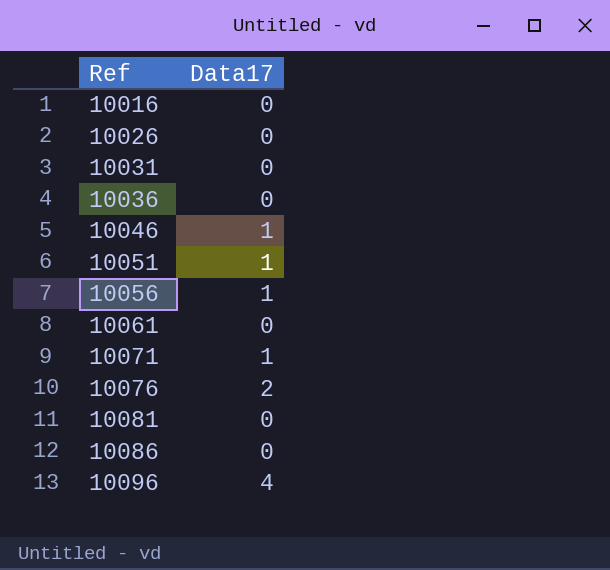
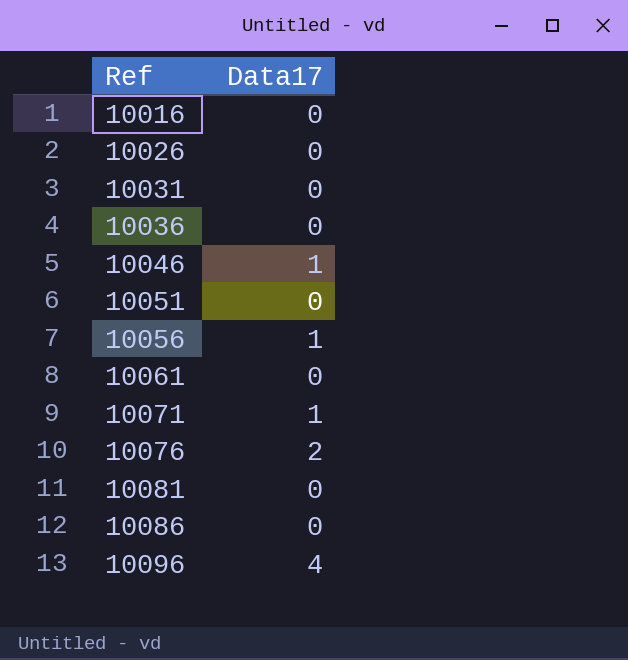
10051 | Data17: 1 -> 0

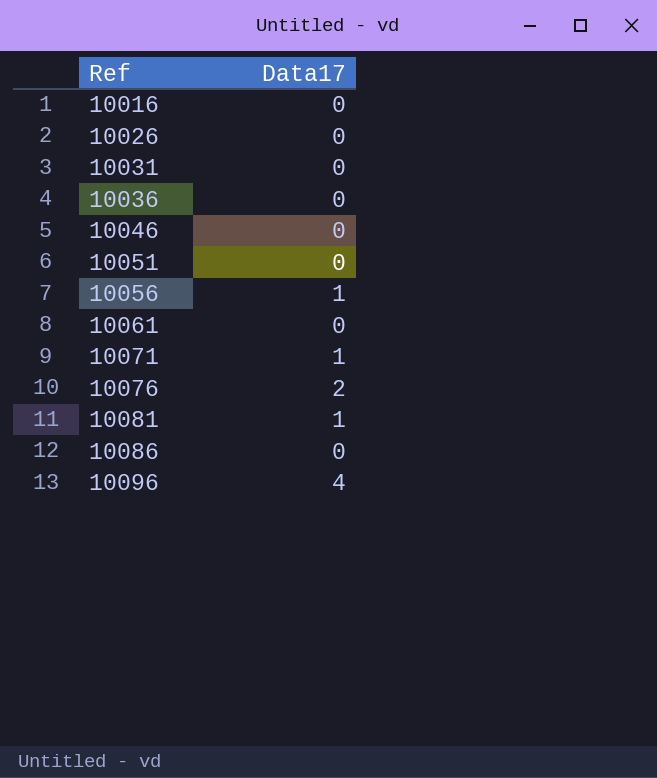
10046 | Data17: 1 -> 0
10081 | Data17: 0 -> 1

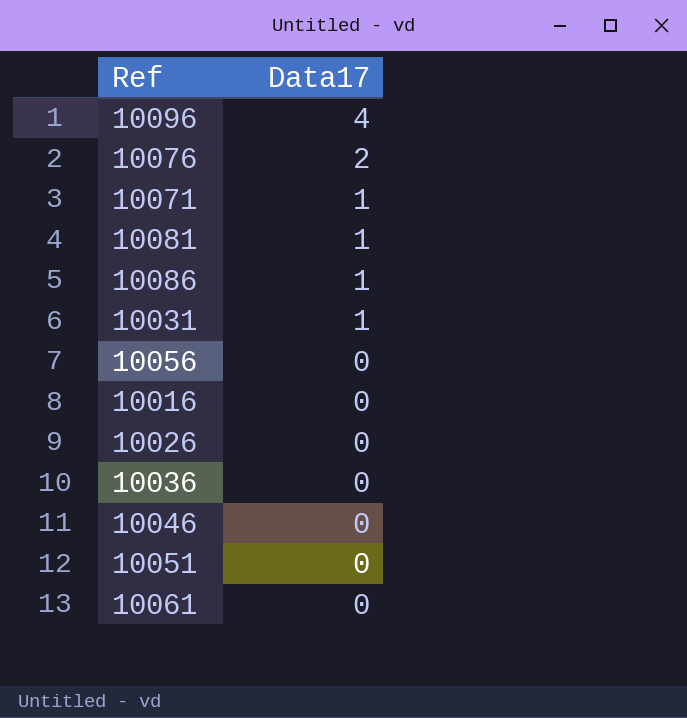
row order: Ref ascending -> Data17 descending
10086 | Data17: 0 -> 1
10031 | Data17: 0 -> 1
10056 | Data17: 1 -> 0

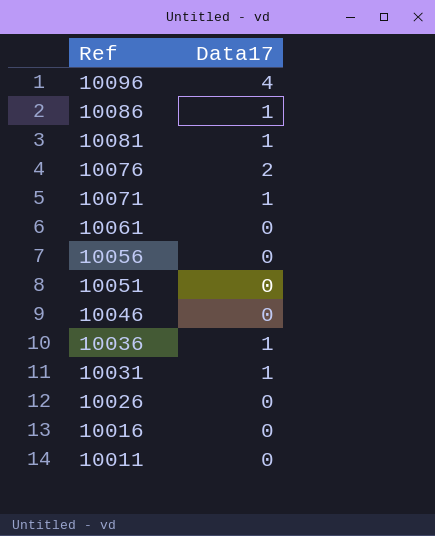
row order: Data17 descending -> Ref descending
10036 | Data17: 0 -> 1
row 10011: none -> 0

